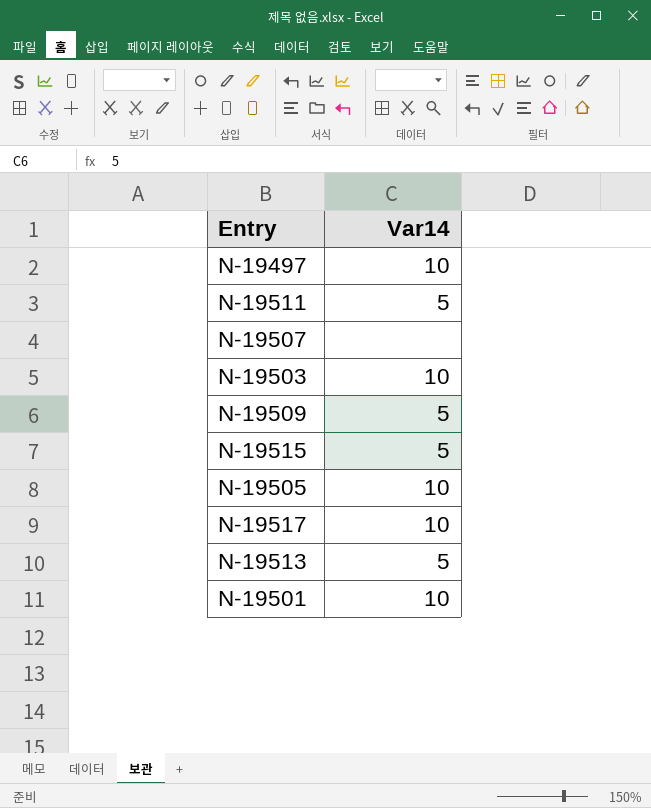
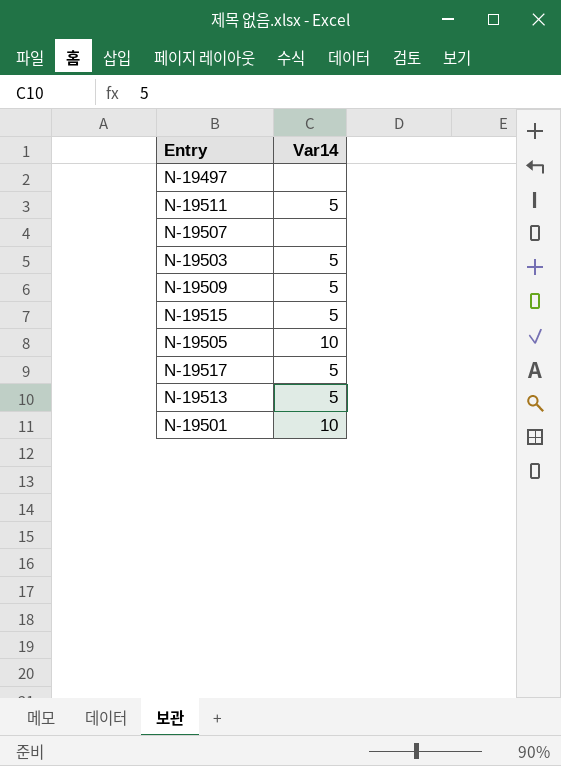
N-19497 | Var14: 10 -> none
N-19503 | Var14: 10 -> 5
N-19517 | Var14: 10 -> 5

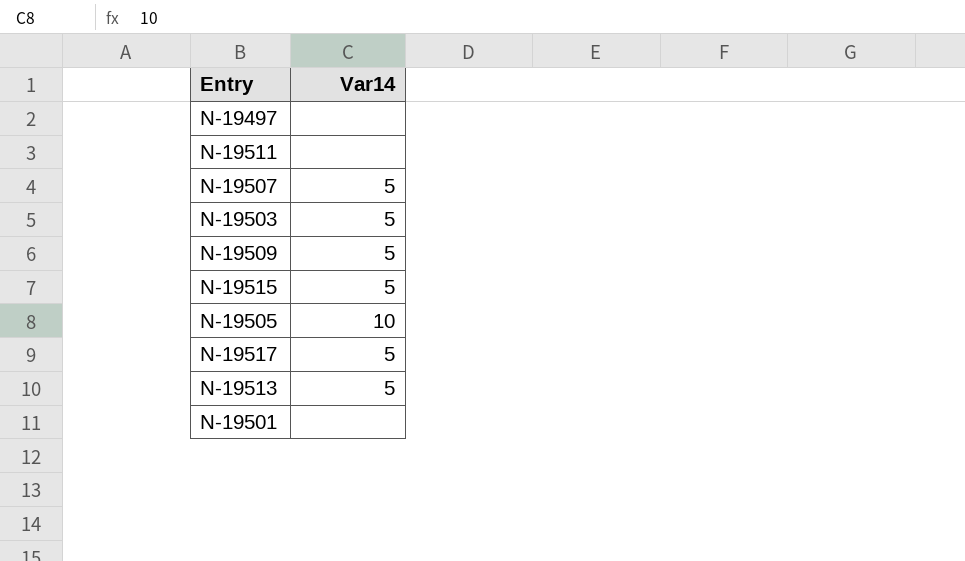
N-19511 | Var14: 5 -> none
N-19507 | Var14: none -> 5
N-19501 | Var14: 10 -> none

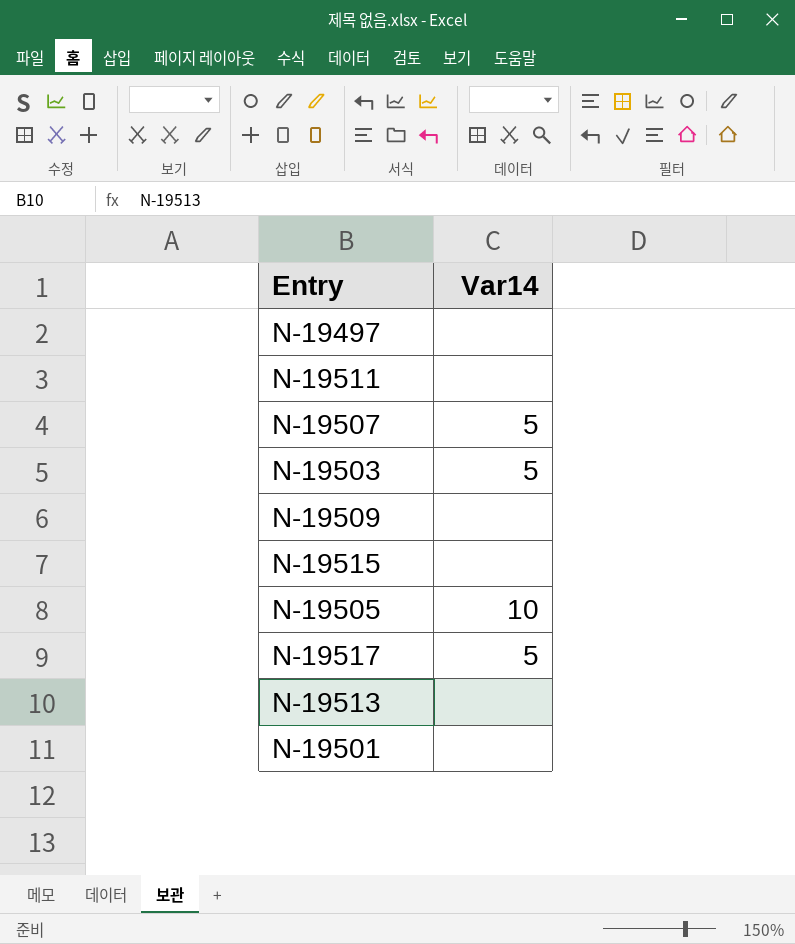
N-19509 | Var14: 5 -> none
N-19515 | Var14: 5 -> none
N-19513 | Var14: 5 -> none

